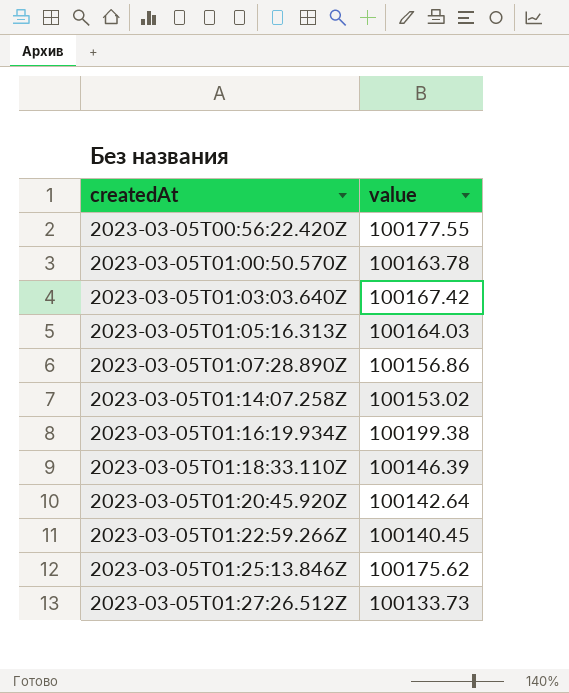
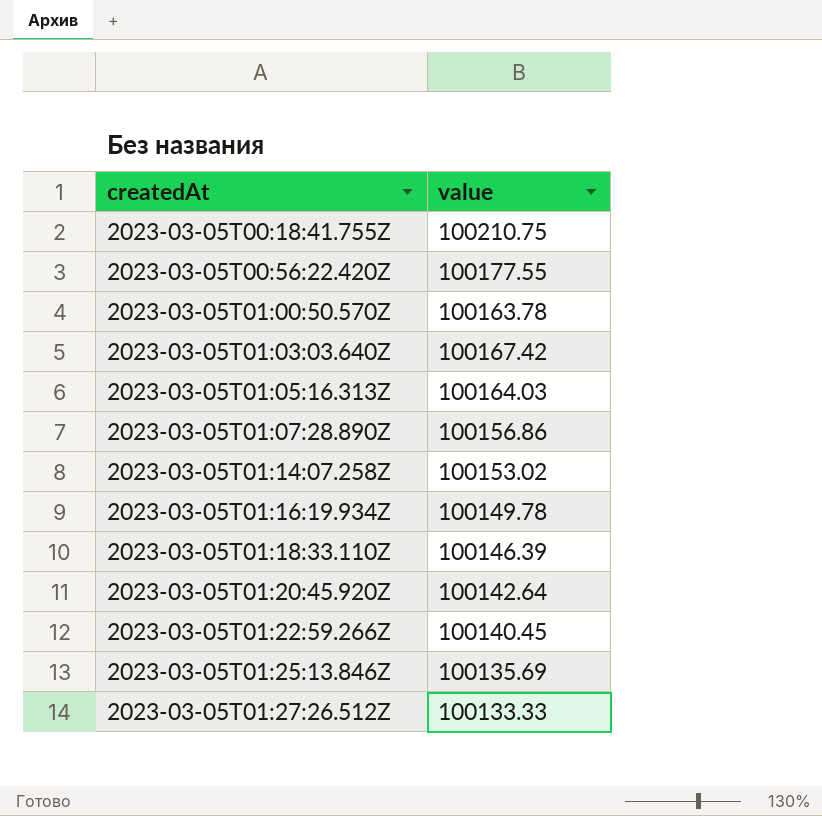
row 2023-03-05T00:18:41.755Z: none -> 100210.75
2023-03-05T01:16:19.934Z | value: 100199.38 -> 100149.78
2023-03-05T01:25:13.846Z | value: 100175.62 -> 100135.69
2023-03-05T01:27:26.512Z | value: 100133.73 -> 100133.33

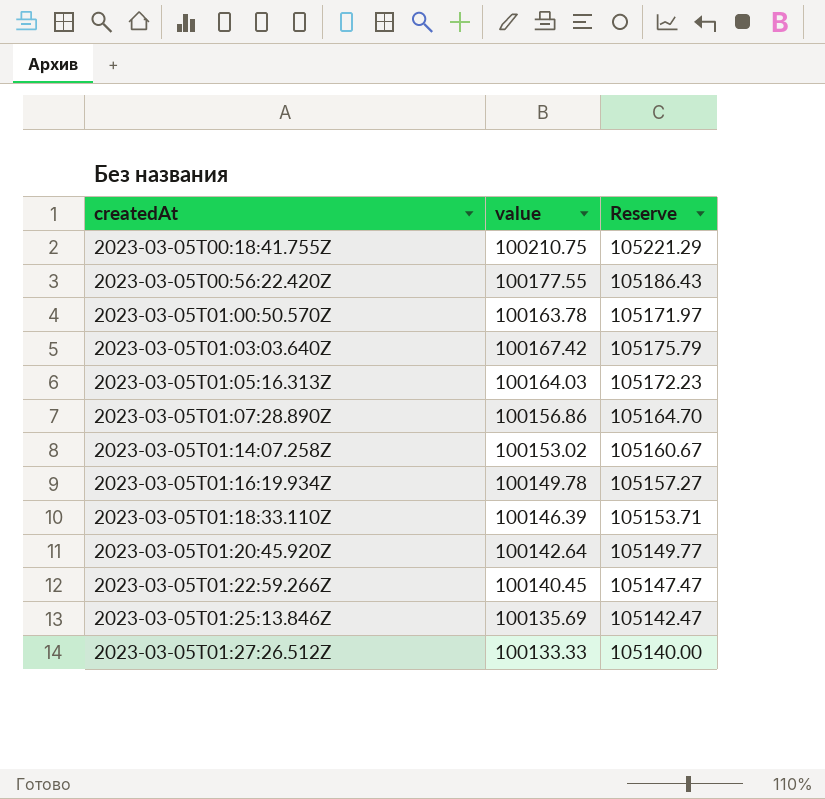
column Reserve | formula: none -> [value] * 1.05

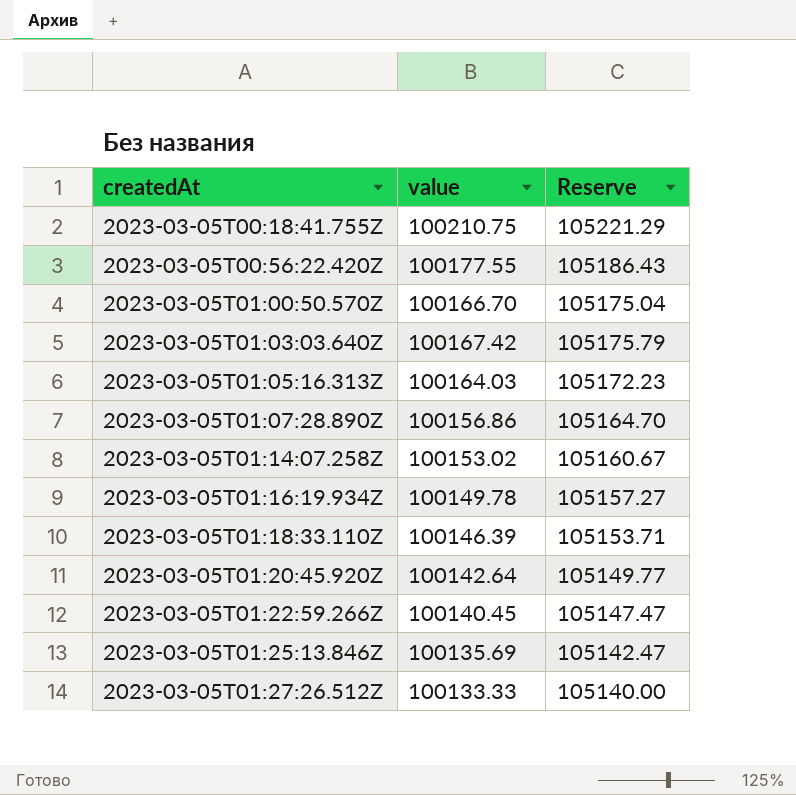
2023-03-05T01:00:50.570Z | value: 100163.78 -> 100166.70
2023-03-05T01:00:50.570Z | Reserve: 105171.97 -> 105175.04

